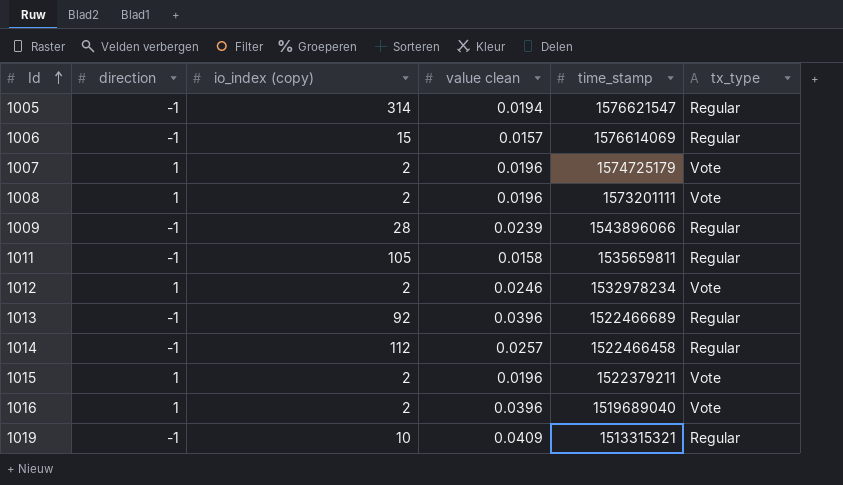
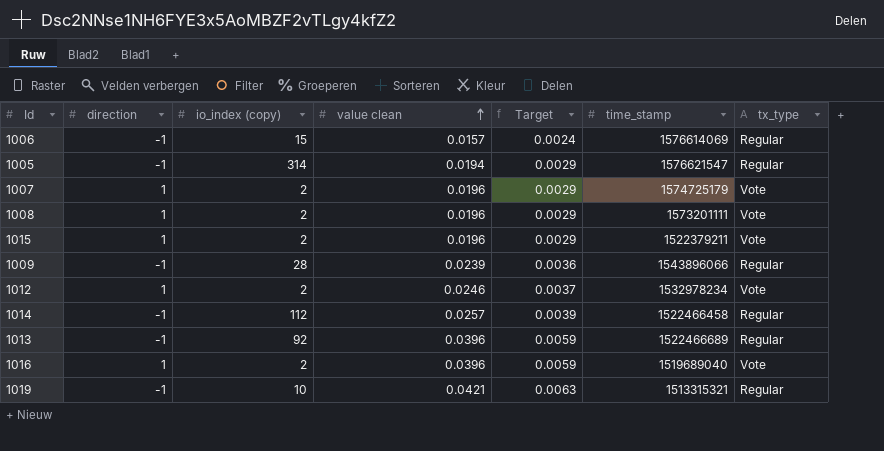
row order: Id ascending -> value clean ascending
column Target | formula: none -> [value clean] * 0.15
row 1011: -1 | 105 | 0.0158 | 1535659811 | Regular -> none
1019 | value clean: 0.0409 -> 0.0421

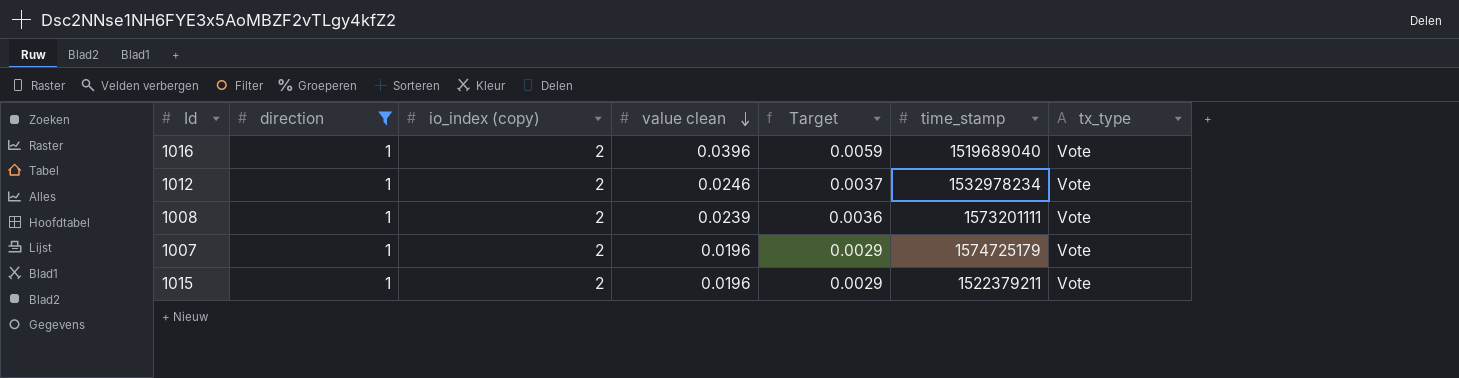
filter: none -> direction = 1
row order: value clean ascending -> value clean descending
1008 | value clean: 0.0196 -> 0.0239
1008 | Target: 0.0029 -> 0.0036

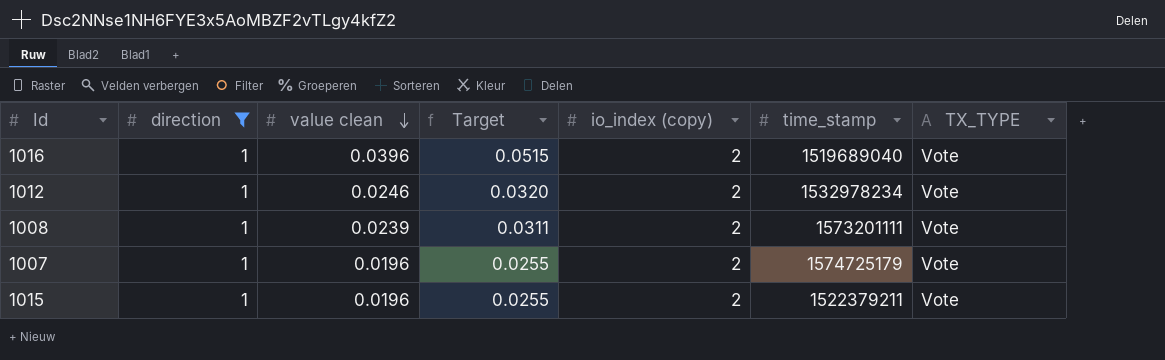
column Target | formula: [value clean] * 0.15 -> [value clean] * 1.3
column io_index (copy) | position: 3 -> 5
column name: tx_type -> TX_TYPE

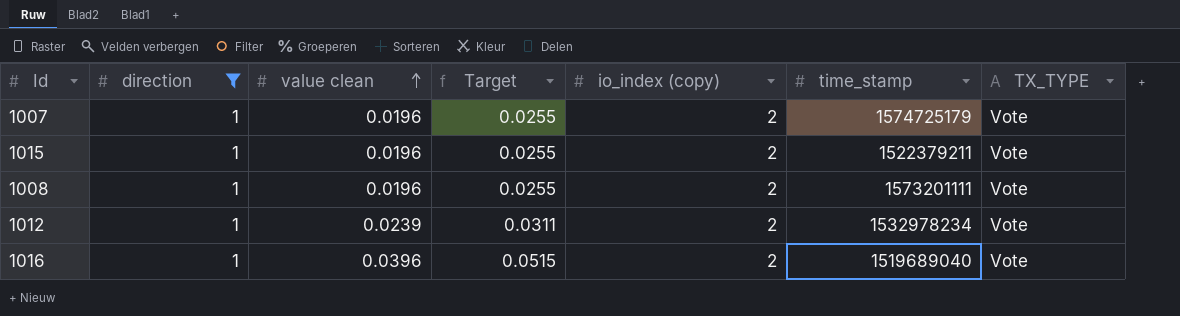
row order: value clean descending -> value clean ascending
1008 | value clean: 0.0239 -> 0.0196
1008 | Target: 0.0311 -> 0.0255
1012 | value clean: 0.0246 -> 0.0239
1012 | Target: 0.0320 -> 0.0311

